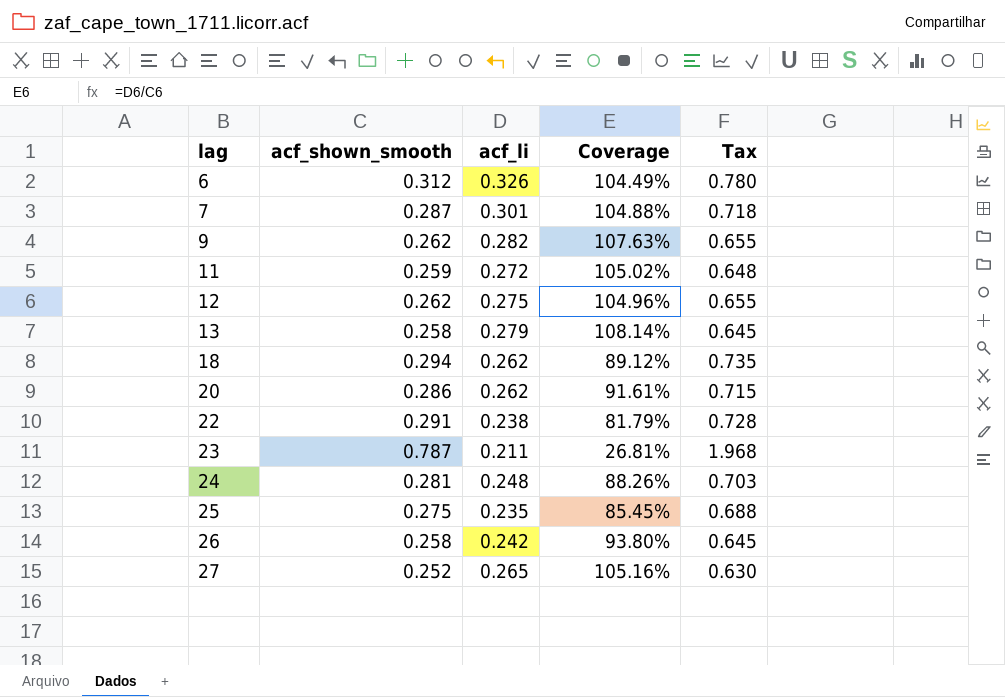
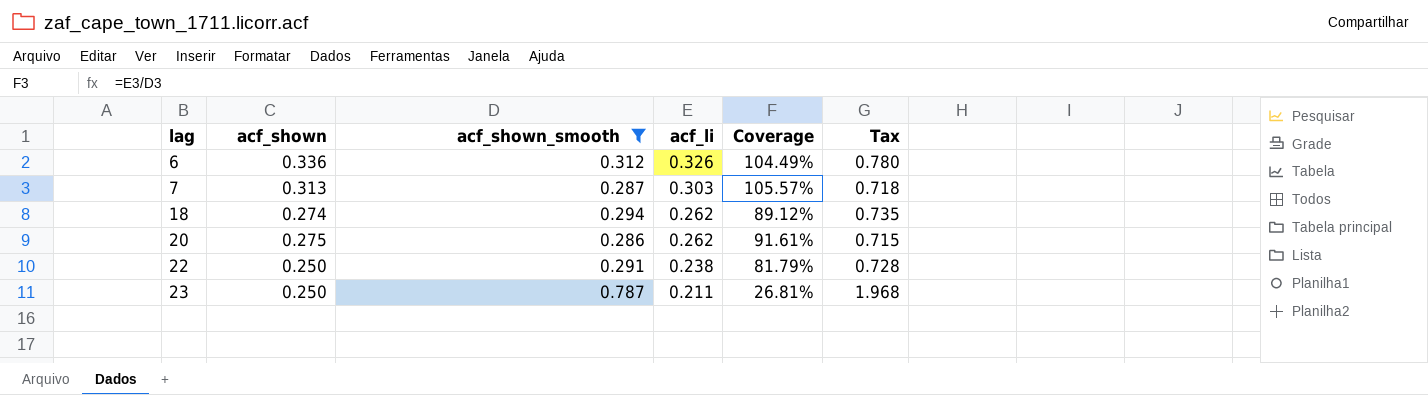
filter: none -> acf_shown_smooth >= 0.286
column acf_shown | position: none -> 2
7 | acf_li: 0.301 -> 0.303
7 | Coverage: 104.88% -> 105.57%

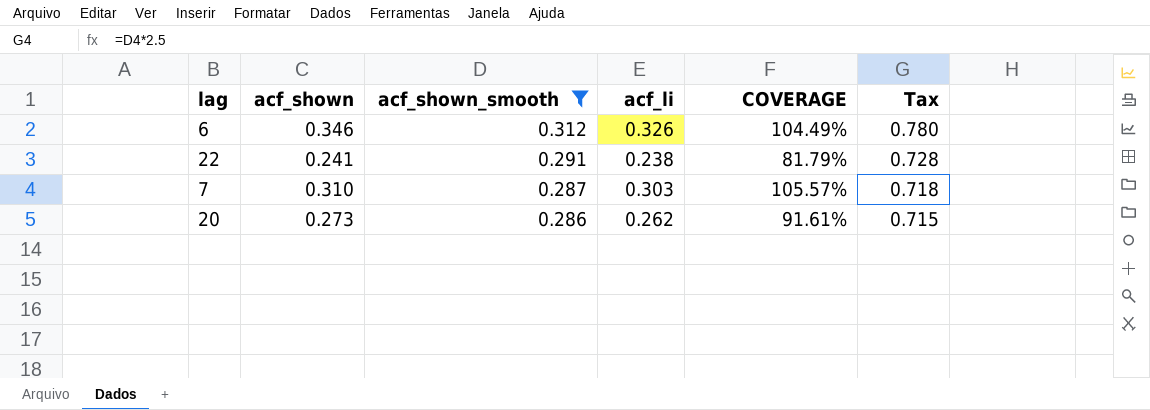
row order: lag ascending -> acf_shown_smooth descending
column name: Coverage -> COVERAGE
row 18: 0.274 | 0.294 | 0.262 | 89.12% | 0.735 -> none
row 23: 0.250 | 0.787 | 0.211 | 26.81% | 1.968 -> none
6 | acf_shown: 0.336 -> 0.346
22 | acf_shown: 0.250 -> 0.241
7 | acf_shown: 0.313 -> 0.310
20 | acf_shown: 0.275 -> 0.273

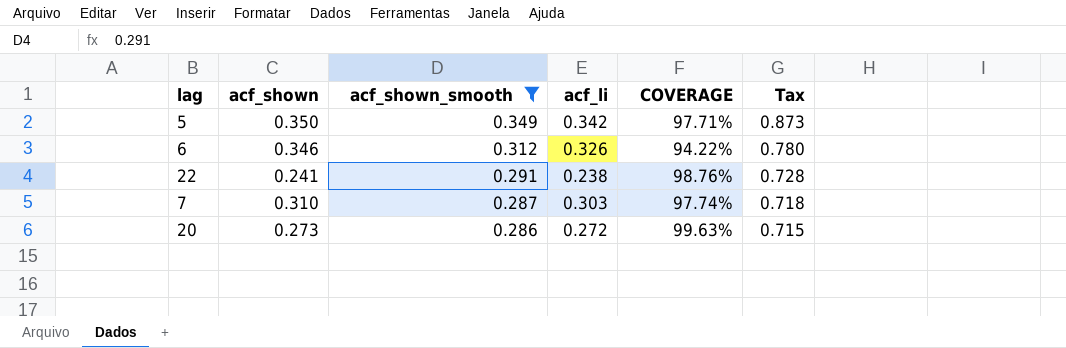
column COVERAGE | formula: [acf_li] / [acf_shown_smooth] -> [acf_li] / [acf_shown]
row 5: none -> 0.350 | 0.349 | 0.342 | 97.71% | 0.873
20 | acf_li: 0.262 -> 0.272

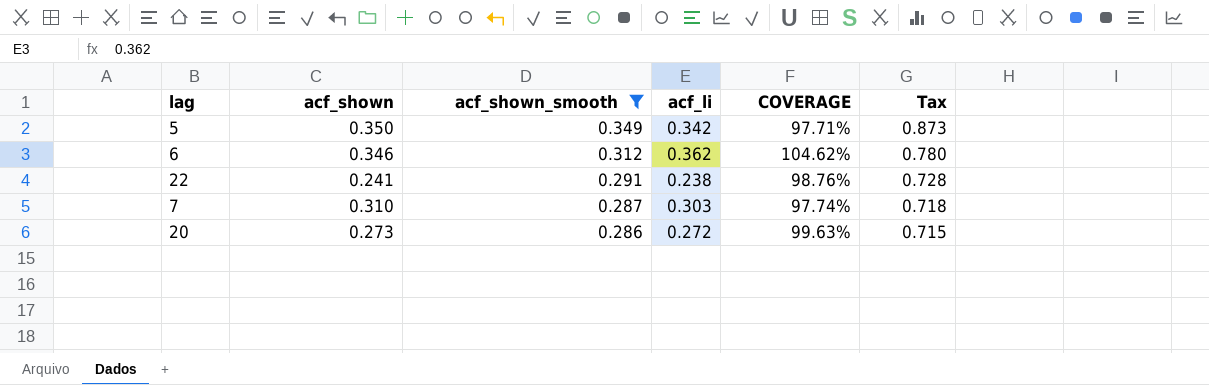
6 | acf_li: 0.326 -> 0.362
6 | COVERAGE: 94.22% -> 104.62%

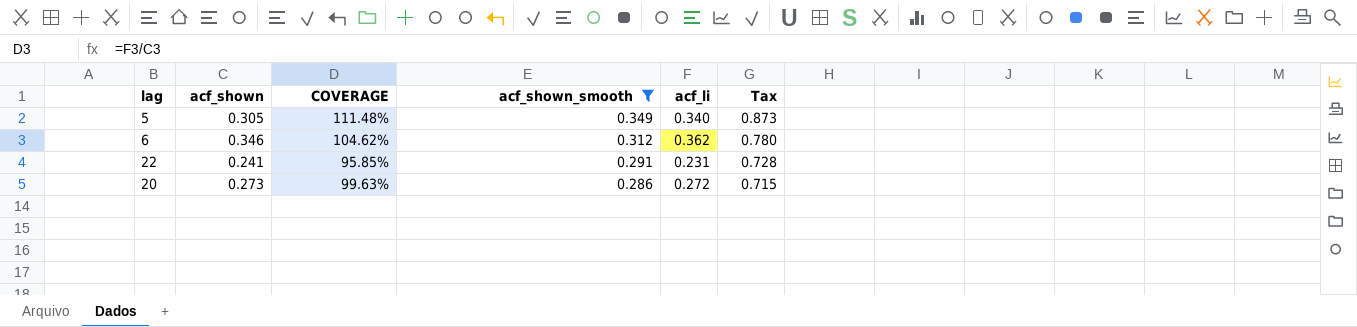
column COVERAGE | position: 5 -> 3
row 7: 0.310 | 0.287 | 0.303 | 97.74% | 0.718 -> none
5 | acf_shown: 0.350 -> 0.305
5 | COVERAGE: 97.71% -> 111.48%
5 | acf_li: 0.342 -> 0.340
22 | COVERAGE: 98.76% -> 95.85%
22 | acf_li: 0.238 -> 0.231

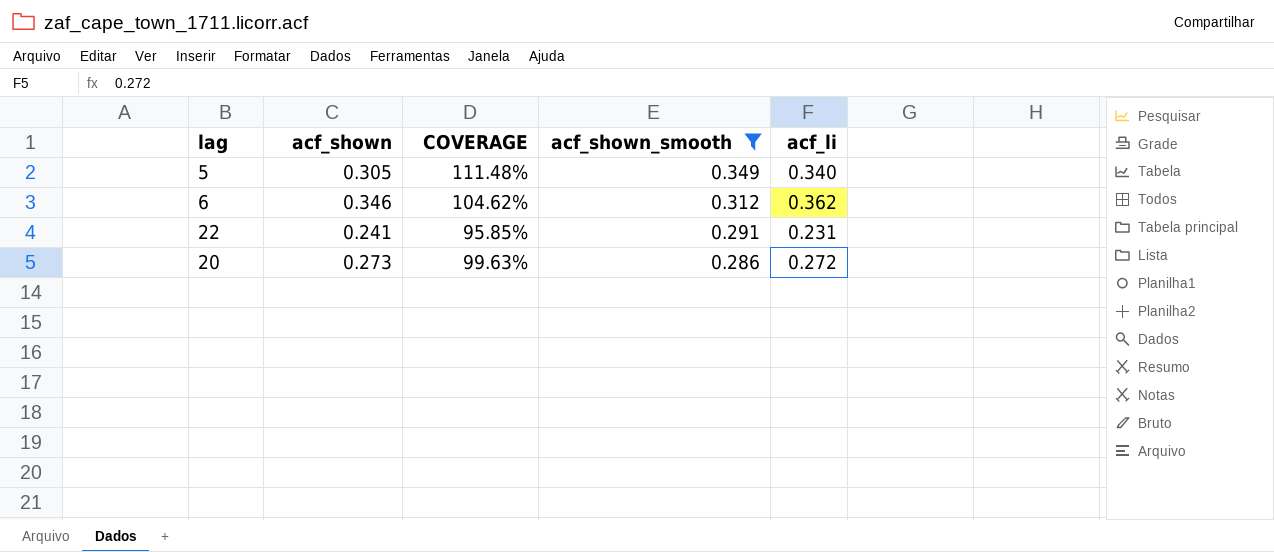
column Tax | formula: [acf_shown_smooth] * 2.5 -> none

